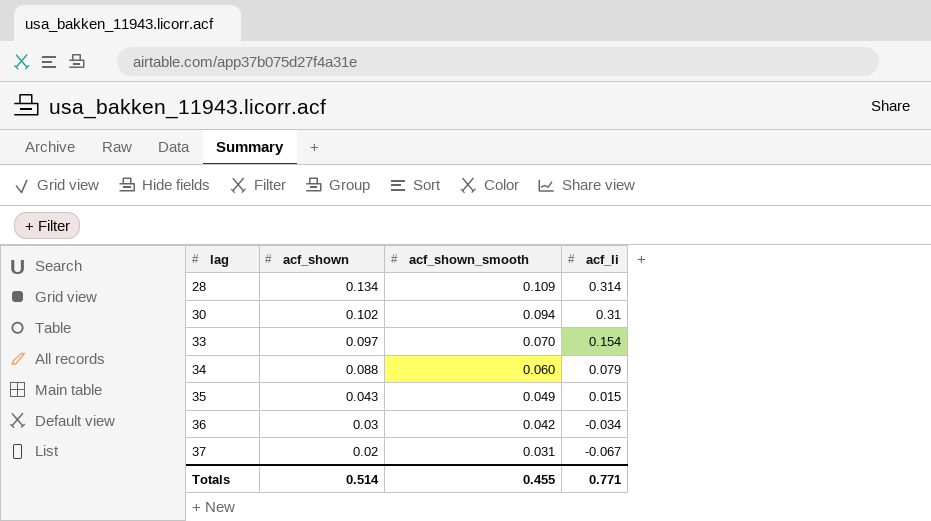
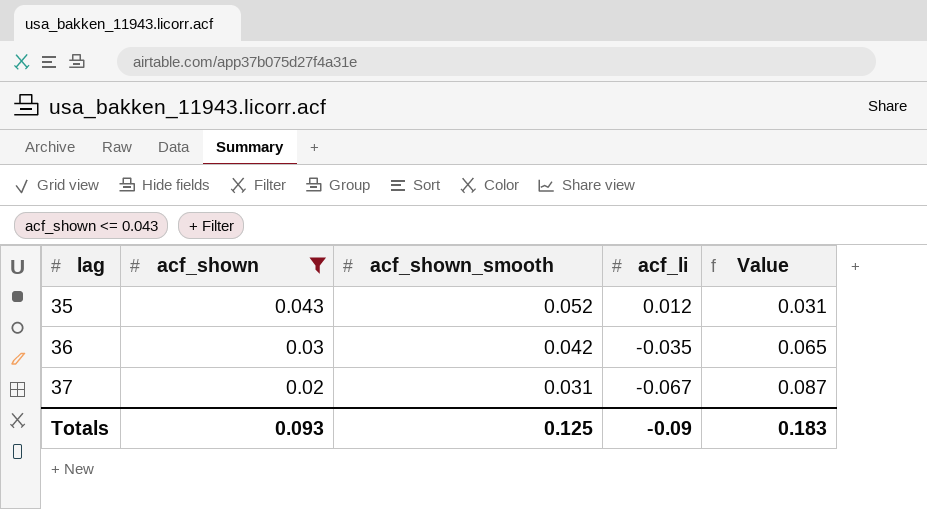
filter: none -> acf_shown <= 0.043
column Value | formula: none -> [acf_shown] - [acf_li]
35 | acf_shown_smooth: 0.049 -> 0.052
35 | acf_li: 0.015 -> 0.012
36 | acf_li: -0.034 -> -0.035
Totals | acf_shown: 0.514 -> 0.093
Totals | acf_shown_smooth: 0.455 -> 0.125
Totals | acf_li: 0.771 -> -0.09

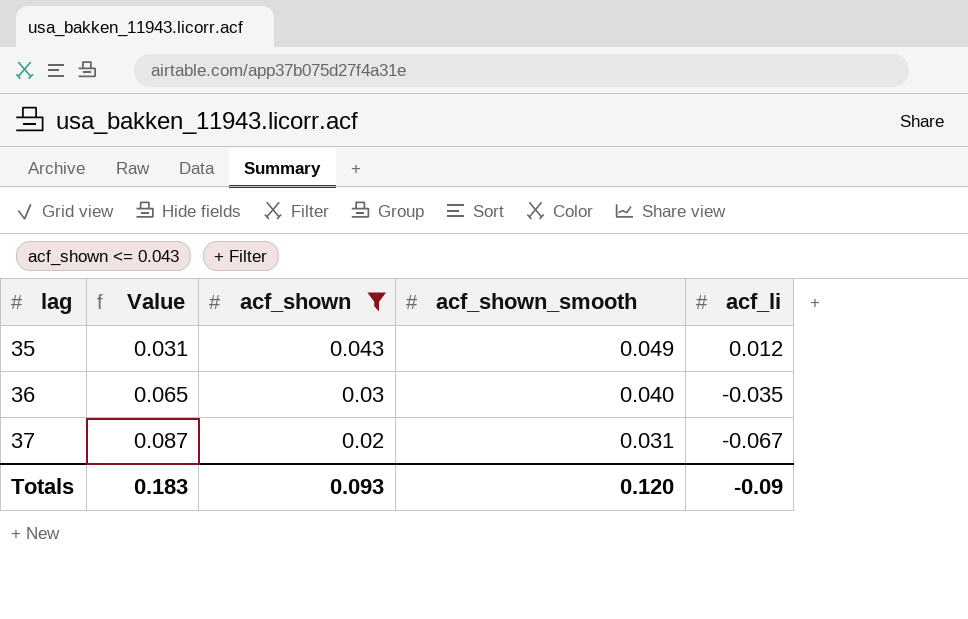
column Value | position: 5 -> 2
35 | acf_shown_smooth: 0.052 -> 0.049
36 | acf_shown_smooth: 0.042 -> 0.040
Totals | acf_shown_smooth: 0.125 -> 0.120

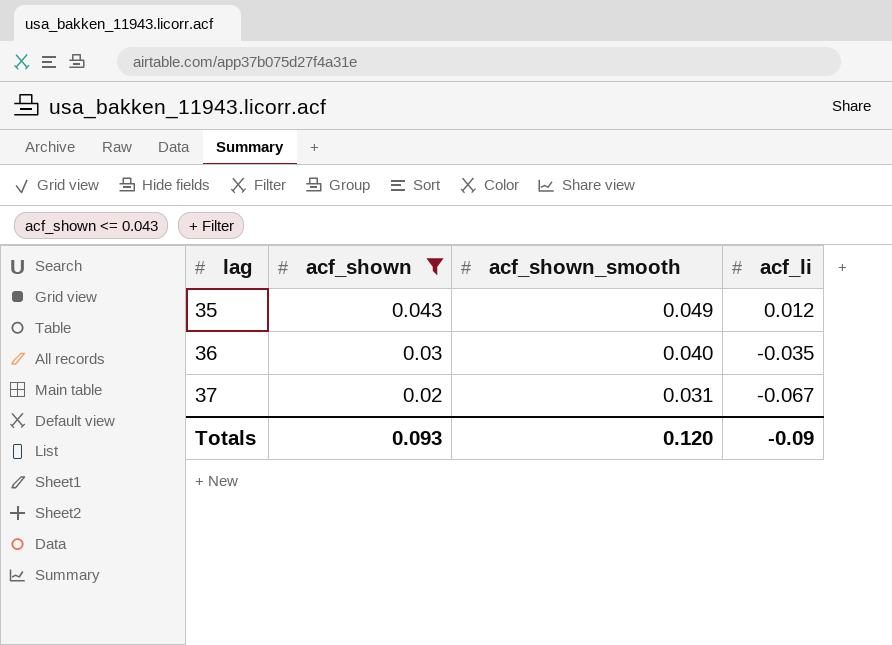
column Value | formula: [acf_shown] - [acf_li] -> none

